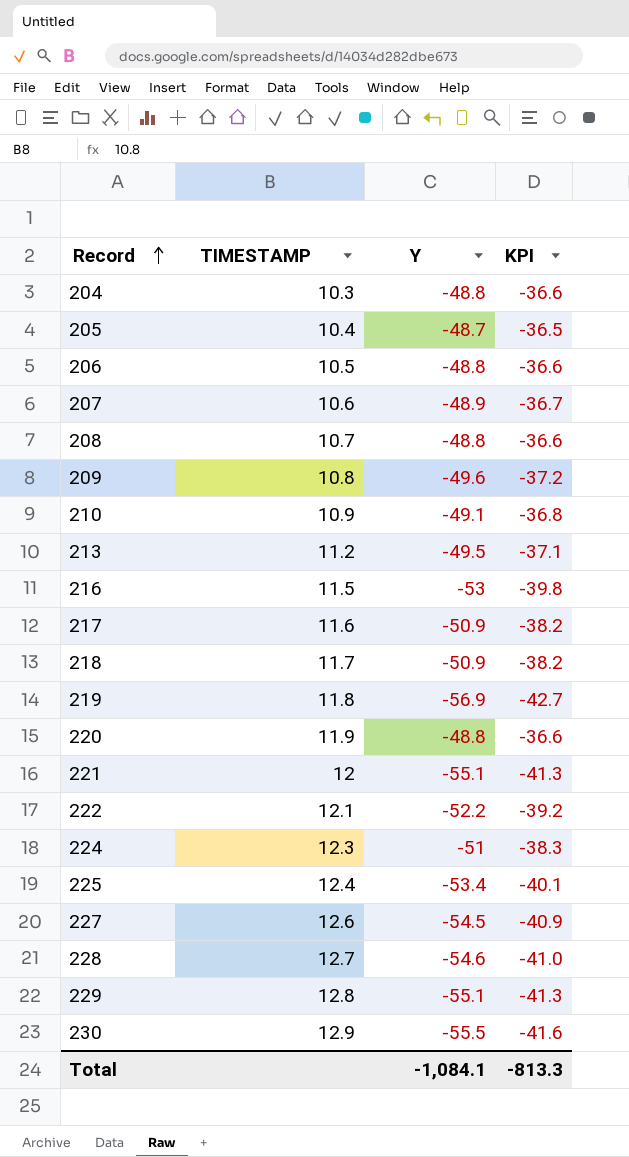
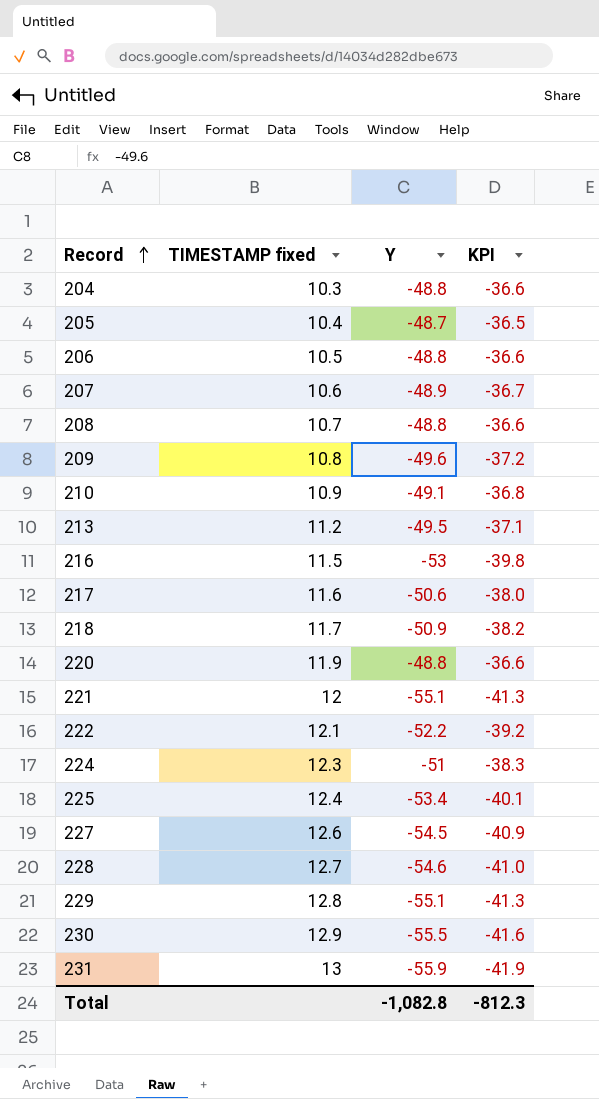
column name: TIMESTAMP -> TIMESTAMP fixed
row 219: 11.8 | -56.9 | -42.7 -> none
217 | Y: -50.9 -> -50.6
217 | KPI: -38.2 -> -38.0
row 231: none -> 13 | -55.9 | -41.9
Total | Y: -1,084.1 -> -1,082.8
Total | KPI: -813.3 -> -812.3

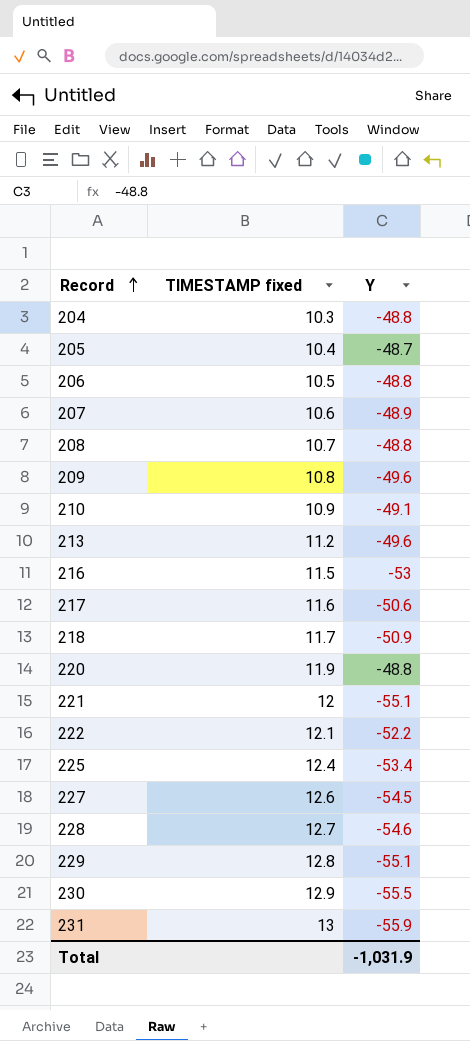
column KPI | formula: [Y] * 0.75 -> none
row 224: 12.3 | -51 | -38.3 -> none
213 | Y: -49.5 -> -49.6
Total | Y: -1,082.8 -> -1,031.9

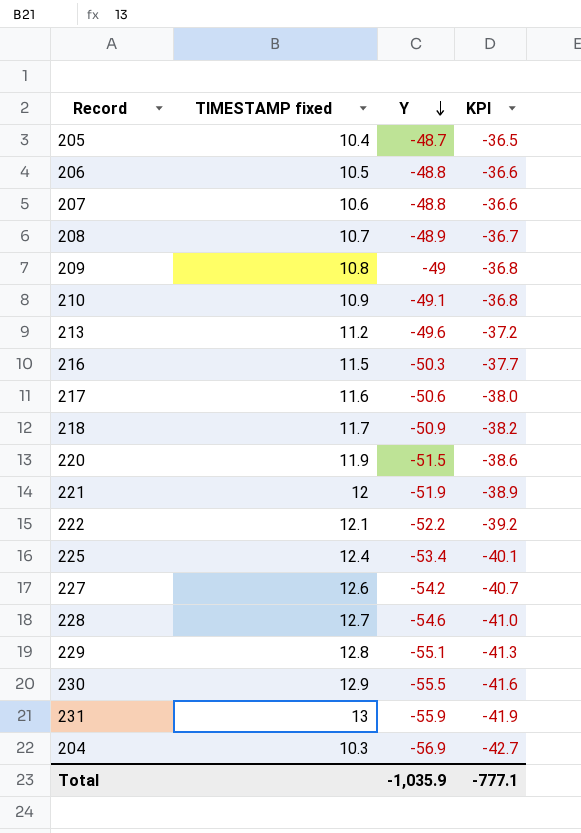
row order: Record ascending -> Y descending
column KPI | formula: none -> [Y] * 0.75
207 | Y: -48.9 -> -48.8
208 | Y: -48.8 -> -48.9
209 | Y: -49.6 -> -49
216 | Y: -53 -> -50.3
220 | Y: -48.8 -> -51.5
221 | Y: -55.1 -> -51.9
227 | Y: -54.5 -> -54.2
204 | Y: -48.8 -> -56.9
Total | Y: -1,031.9 -> -1,035.9

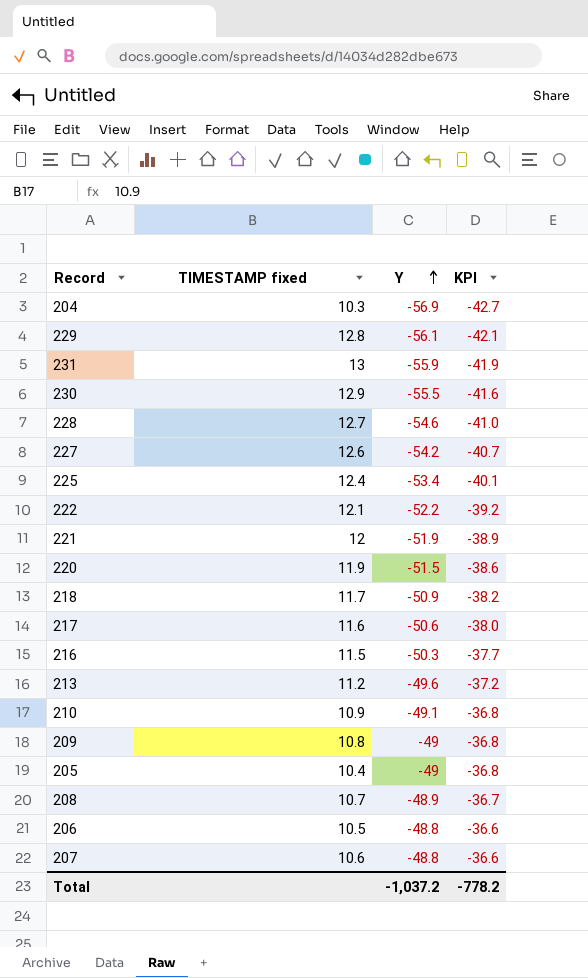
row order: Y descending -> Y ascending
229 | Y: -55.1 -> -56.1
229 | KPI: -41.3 -> -42.1
205 | Y: -48.7 -> -49
205 | KPI: -36.5 -> -36.8
Total | Y: -1,035.9 -> -1,037.2
Total | KPI: -777.1 -> -778.2

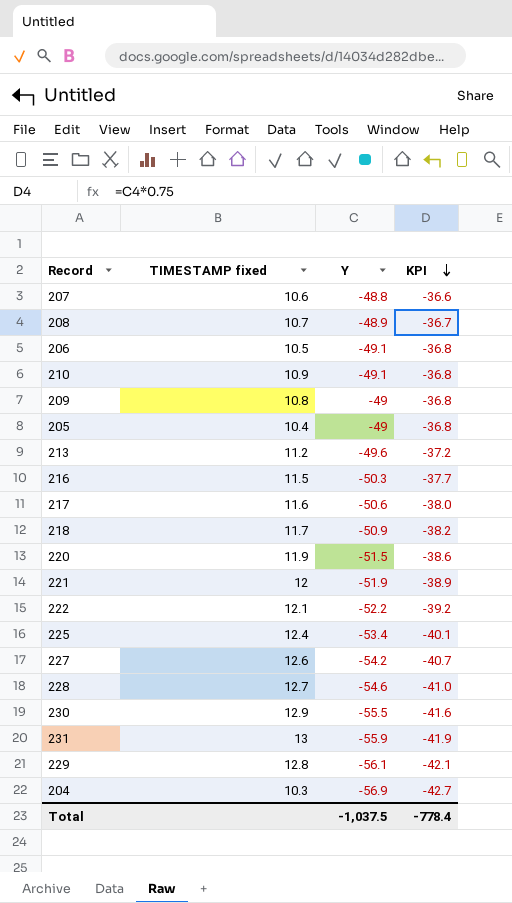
row order: Y ascending -> KPI descending
206 | Y: -48.8 -> -49.1
206 | KPI: -36.6 -> -36.8
Total | Y: -1,037.2 -> -1,037.5
Total | KPI: -778.2 -> -778.4

